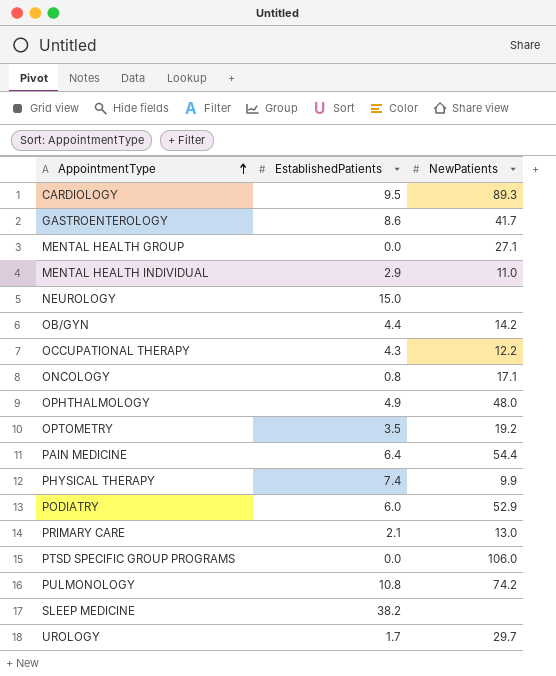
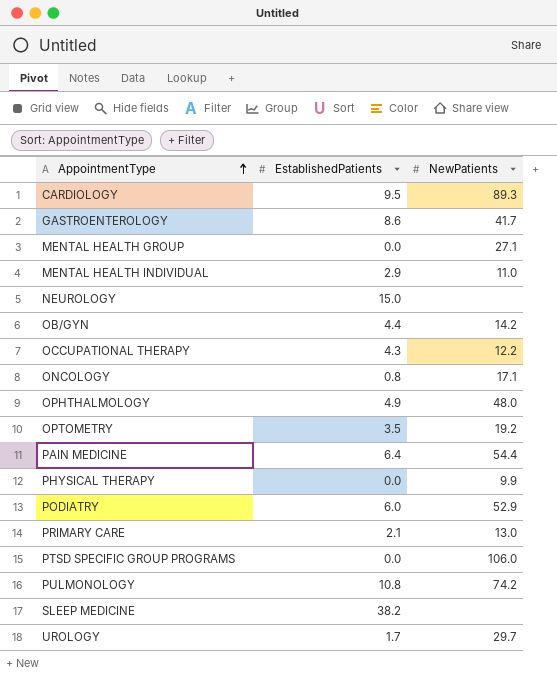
PHYSICAL THERAPY | EstablishedPatients: 7.4 -> 0.0

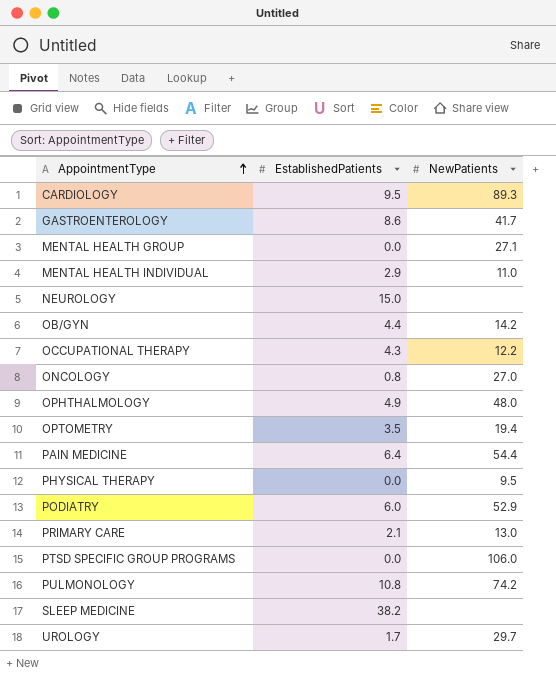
ONCOLOGY | NewPatients: 17.1 -> 27.0
OPTOMETRY | NewPatients: 19.2 -> 19.4
PHYSICAL THERAPY | NewPatients: 9.9 -> 9.5

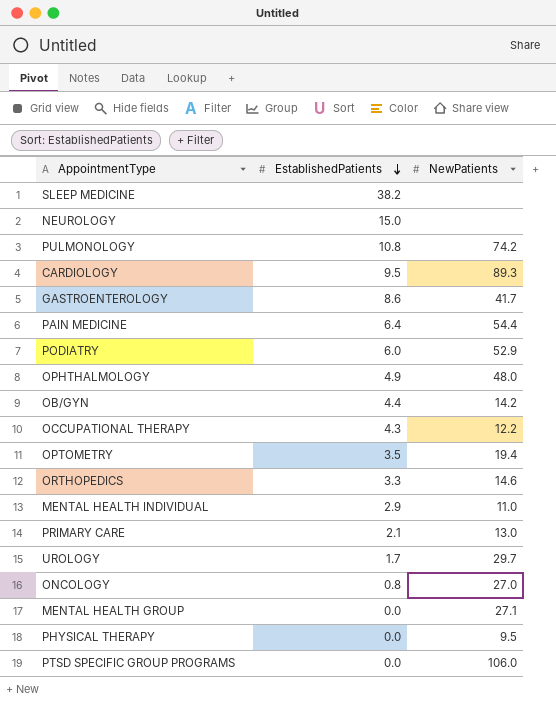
row order: AppointmentType ascending -> EstablishedPatients descending
row ORTHOPEDICS: none -> 3.3 | 14.6

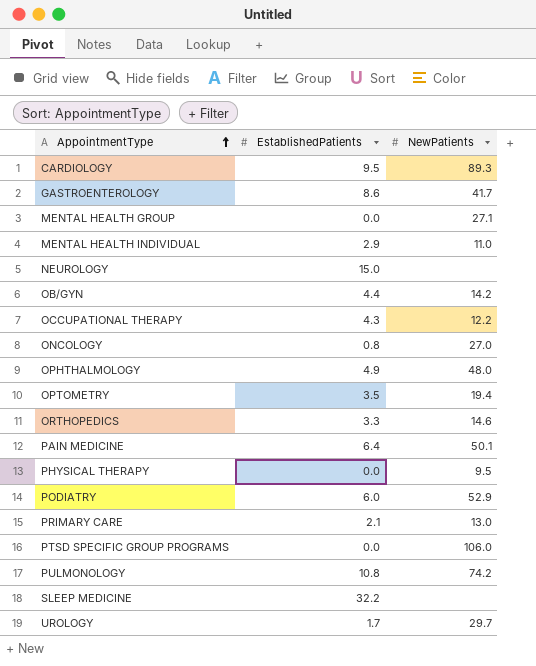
row order: EstablishedPatients descending -> AppointmentType ascending
PAIN MEDICINE | NewPatients: 54.4 -> 50.1
SLEEP MEDICINE | EstablishedPatients: 38.2 -> 32.2

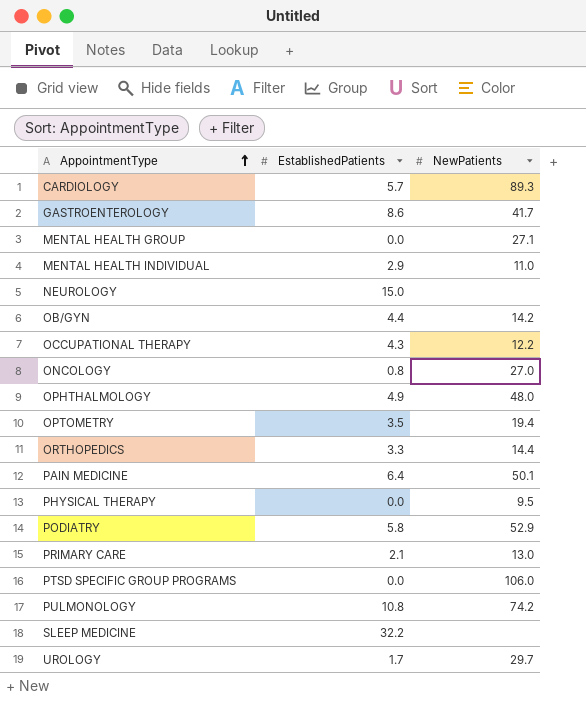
CARDIOLOGY | EstablishedPatients: 9.5 -> 5.7
ORTHOPEDICS | NewPatients: 14.6 -> 14.4
PODIATRY | EstablishedPatients: 6.0 -> 5.8

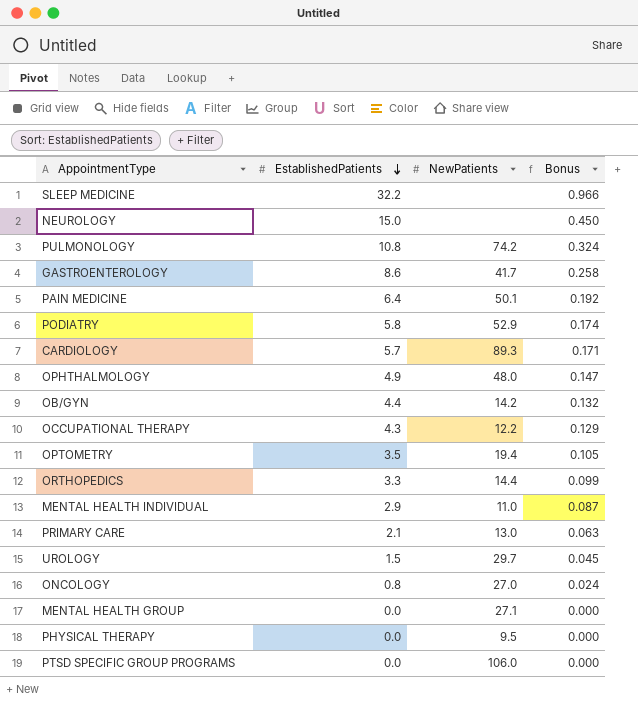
row order: AppointmentType ascending -> EstablishedPatients descending
column Bonus | formula: none -> [EstablishedPatients] * 0.03
UROLOGY | EstablishedPatients: 1.7 -> 1.5

